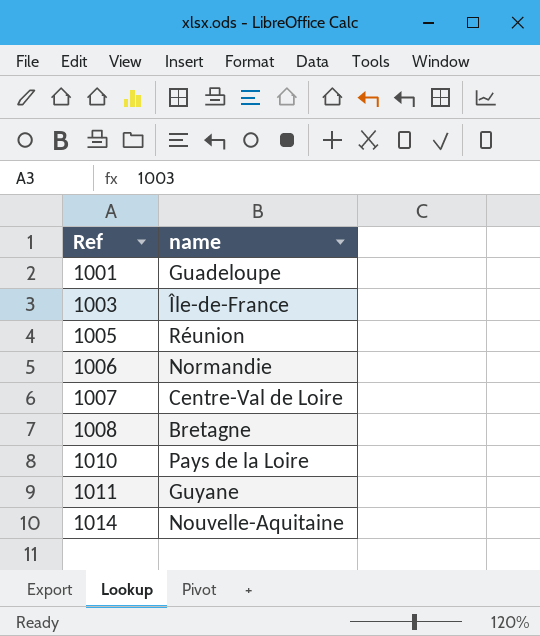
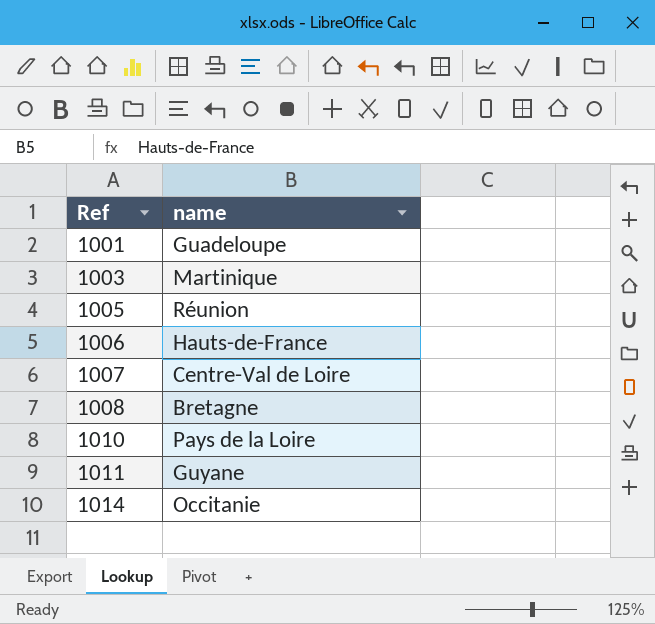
1003 | name: Île-de-France -> Martinique
1006 | name: Normandie -> Hauts-de-France
1014 | name: Nouvelle-Aquitaine -> Occitanie

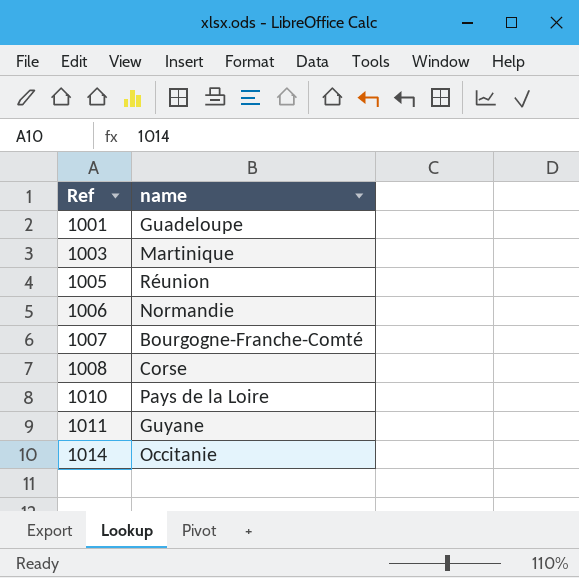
1006 | name: Hauts-de-France -> Normandie
1007 | name: Centre-Val de Loire -> Bourgogne-Franche-Comté
1008 | name: Bretagne -> Corse

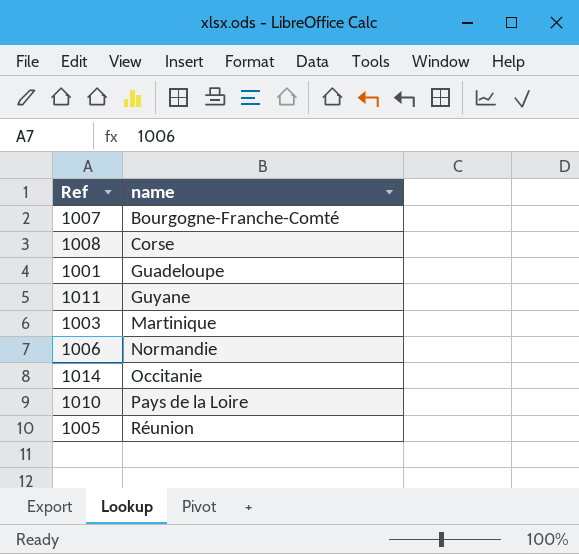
row order: Ref ascending -> name ascending

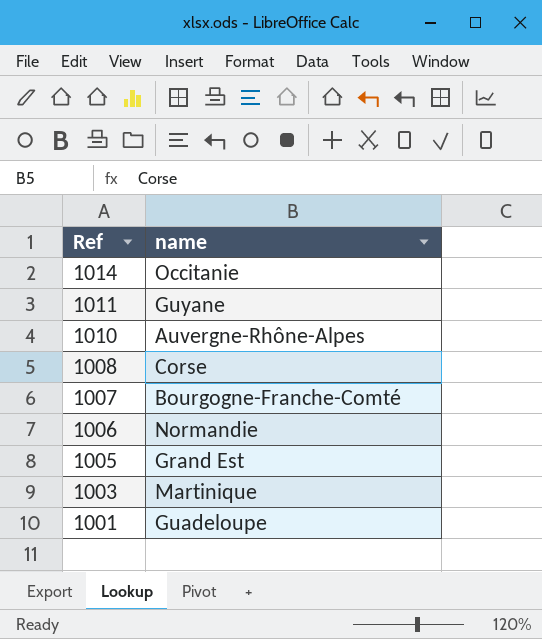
row order: name ascending -> Ref descending
1010 | name: Pays de la Loire -> Auvergne-Rhône-Alpes
1005 | name: Réunion -> Grand Est

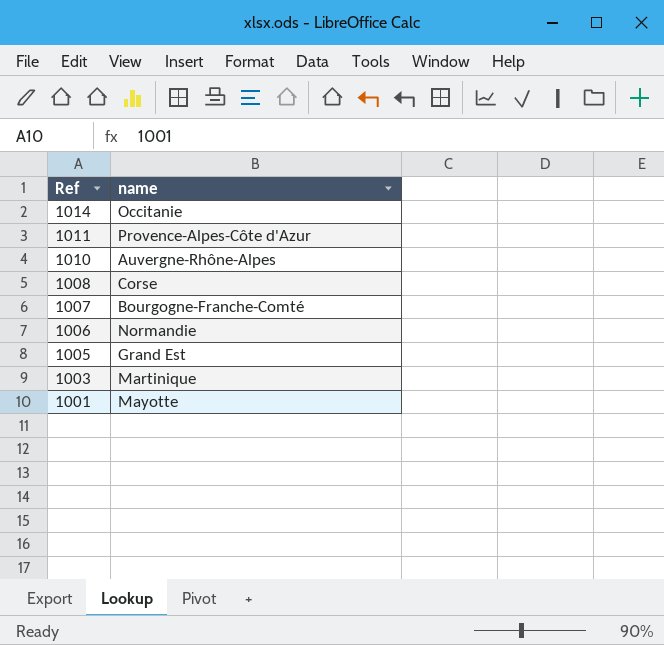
1011 | name: Guyane -> Provence-Alpes-Côte d'Azur
1001 | name: Guadeloupe -> Mayotte

